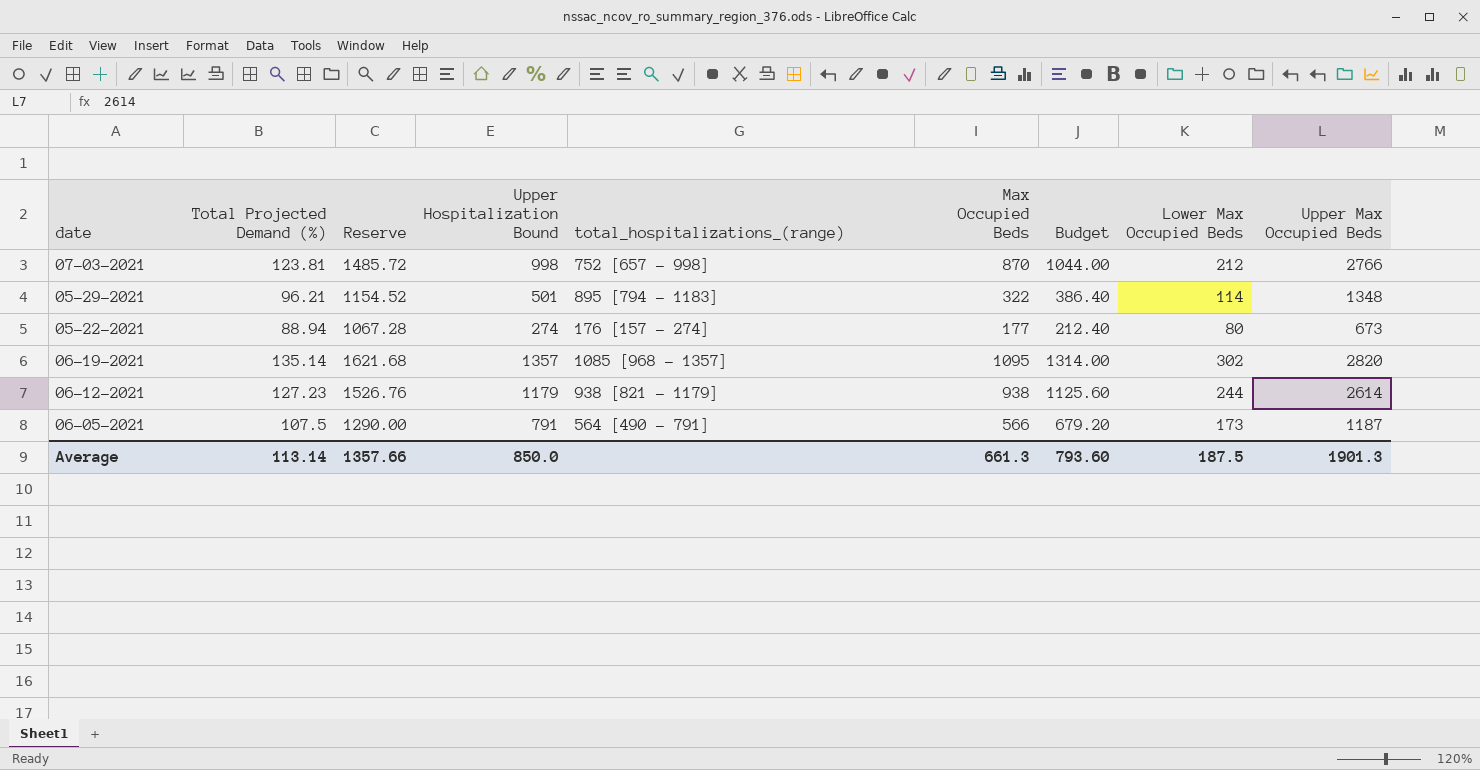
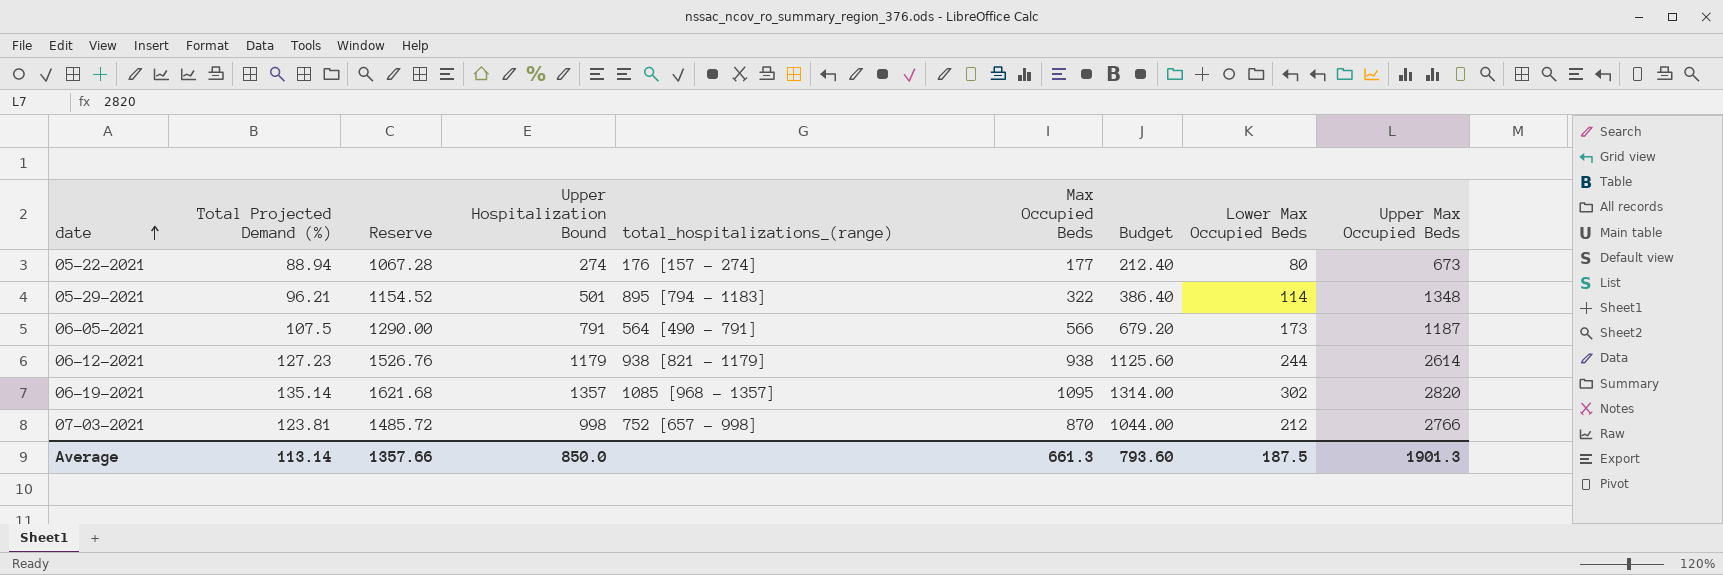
row order: none -> date ascending

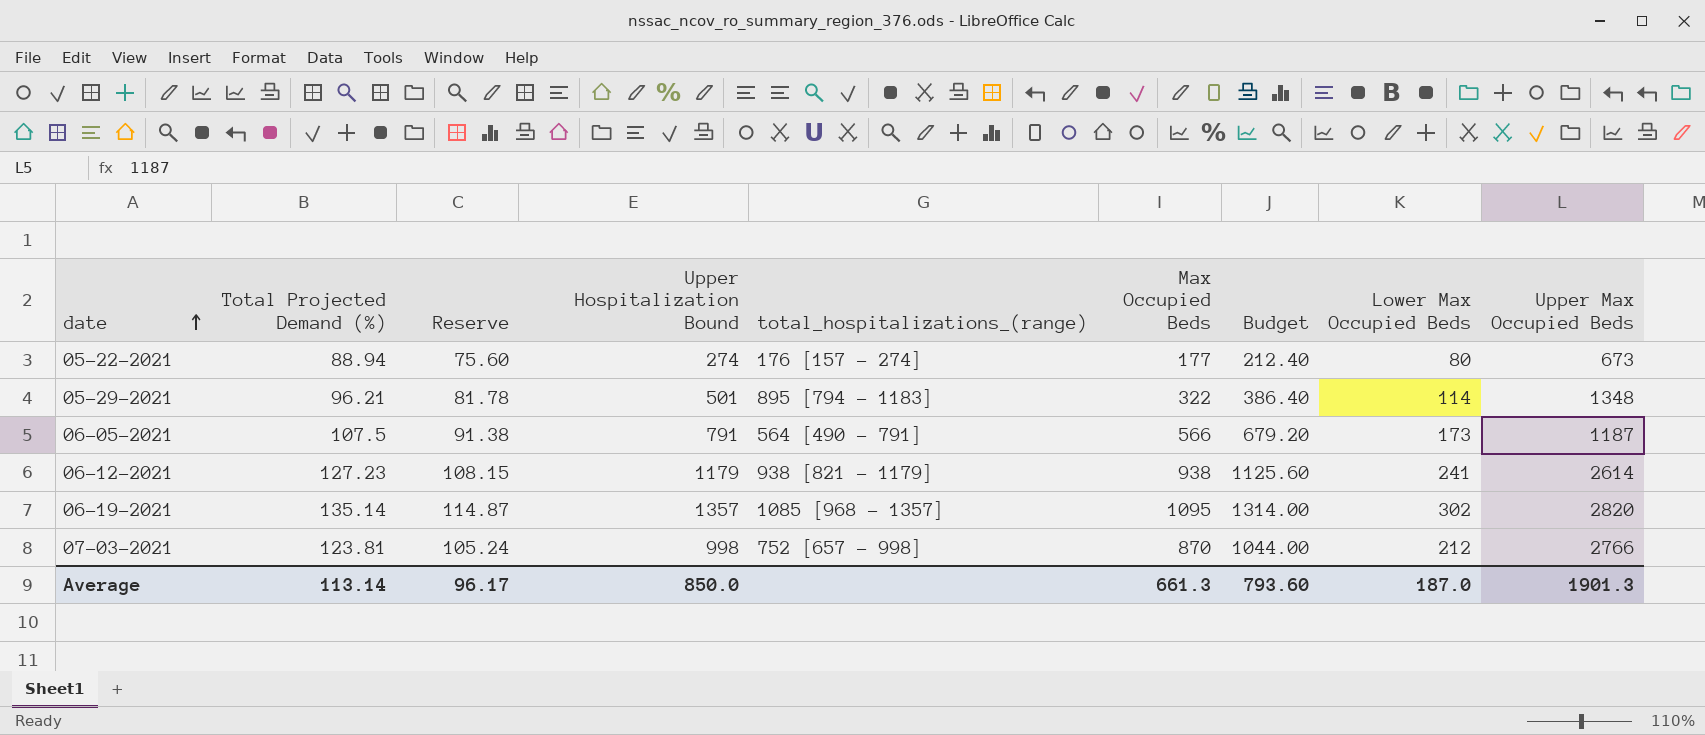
column Reserve | formula: [Total Projected Demand (%)] * 12 -> [Total Projected Demand (%)] * 0.85
06-12-2021 | Lower Max Occupied Beds: 244 -> 241
Average | Reserve: 1357.66 -> 96.17
Average | Lower Max Occupied Beds: 187.5 -> 187.0

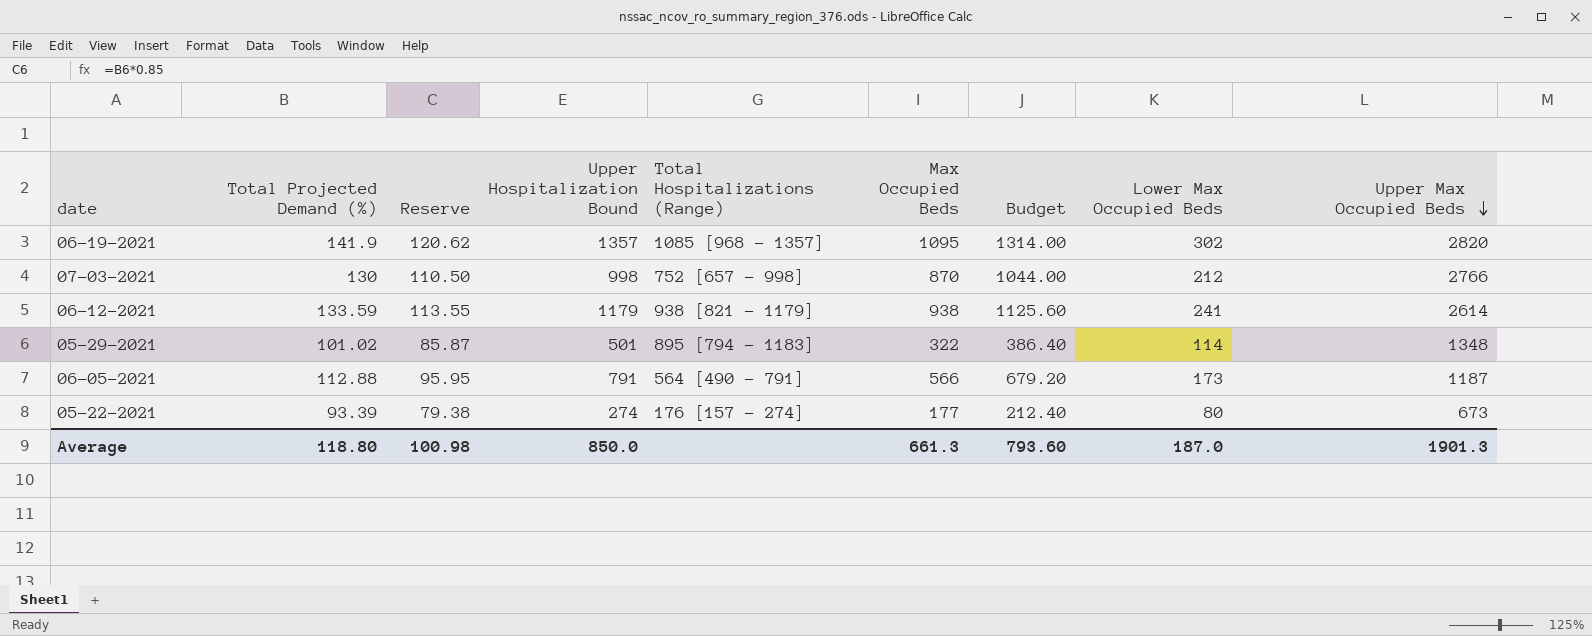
row order: date ascending -> Upper Max Occupied Beds descending
column name: total_hospitalizations_(range) -> Total Hospitalizations (Range)
06-19-2021 | Total Projected Demand (%): 135.14 -> 141.9
06-19-2021 | Reserve: 114.87 -> 120.62
07-03-2021 | Total Projected Demand (%): 123.81 -> 130
07-03-2021 | Reserve: 105.24 -> 110.50
06-12-2021 | Total Projected Demand (%): 127.23 -> 133.59
06-12-2021 | Reserve: 108.15 -> 113.55
05-29-2021 | Total Projected Demand (%): 96.21 -> 101.02
05-29-2021 | Reserve: 81.78 -> 85.87
06-05-2021 | Total Projected Demand (%): 107.5 -> 112.88
06-05-2021 | Reserve: 91.38 -> 95.95
05-22-2021 | Total Projected Demand (%): 88.94 -> 93.39
05-22-2021 | Reserve: 75.60 -> 79.38
Average | Total Projected Demand (%): 113.14 -> 118.80
Average | Reserve: 96.17 -> 100.98

